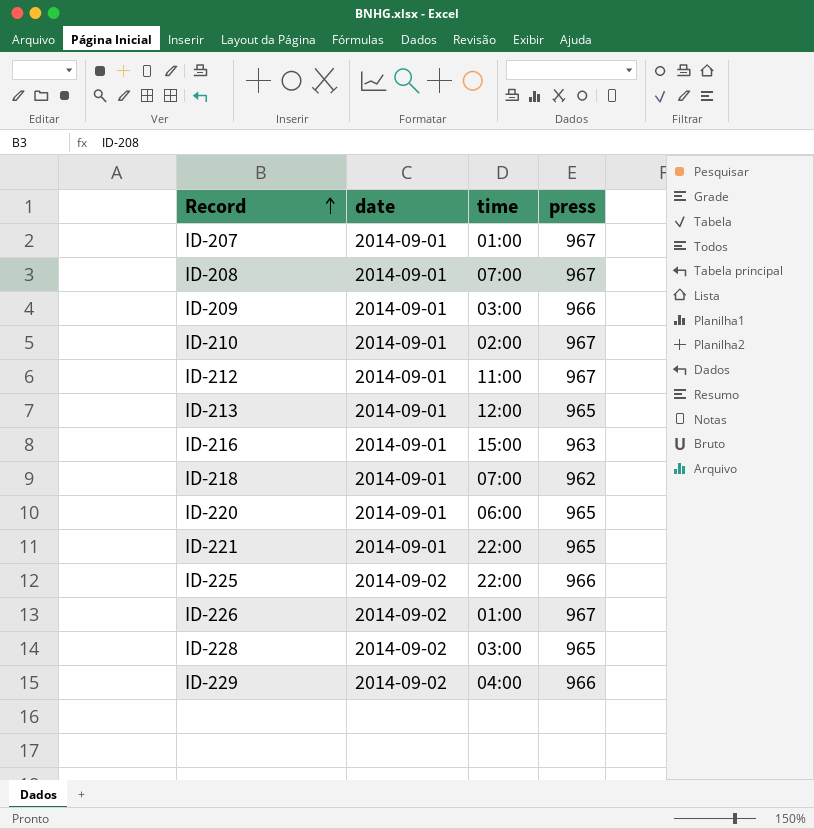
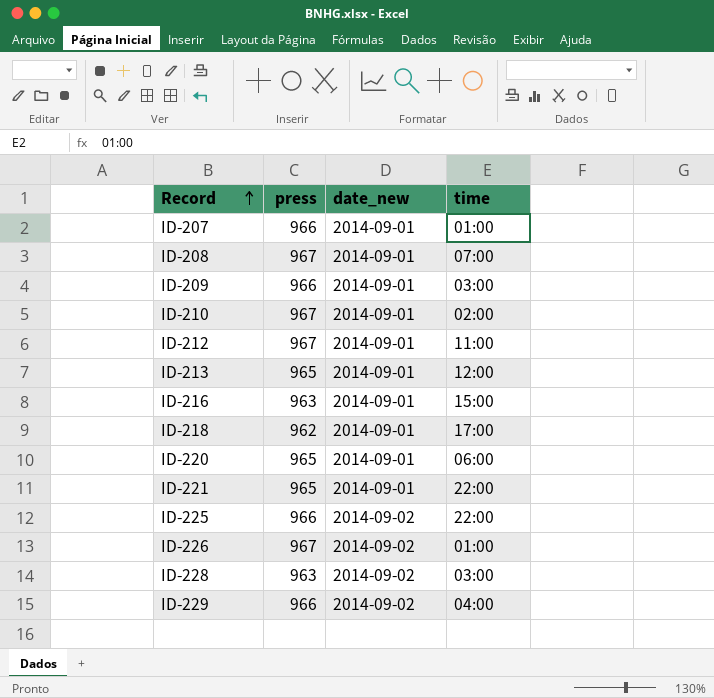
column press | position: 4 -> 2
column name: date -> date_new
ID-207 | press: 967 -> 966
ID-218 | time: 07:00 -> 17:00
ID-228 | press: 965 -> 963

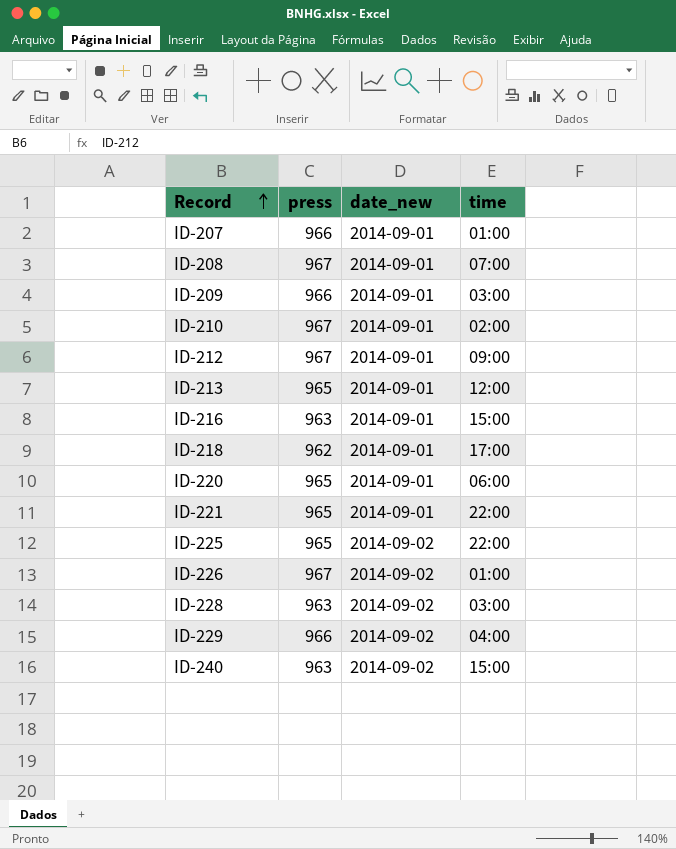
ID-212 | time: 11:00 -> 09:00
ID-225 | press: 966 -> 965
row ID-240: none -> 963 | 2014-09-02 | 15:00

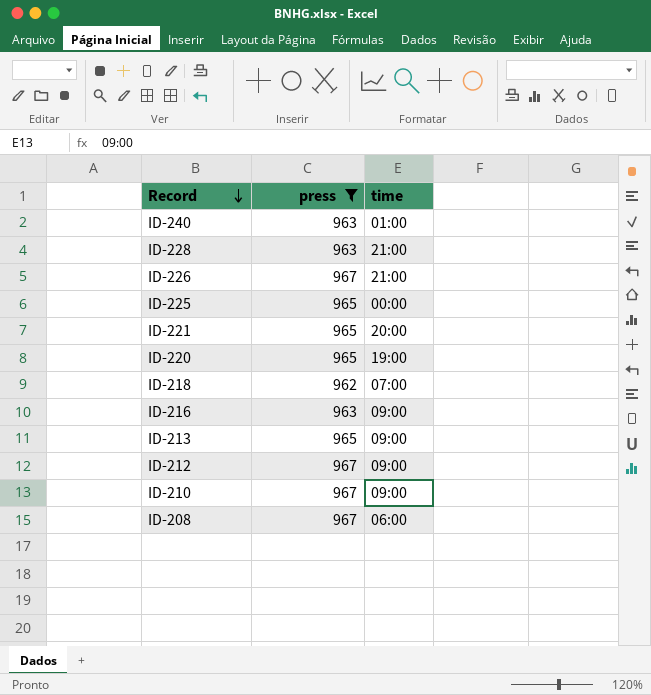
filter: none -> press != 966
row order: Record ascending -> Record descending
column date_new | position: 3 -> none
ID-240 | time: 15:00 -> 01:00
ID-228 | time: 03:00 -> 21:00
ID-226 | time: 01:00 -> 21:00
ID-225 | time: 22:00 -> 00:00
ID-221 | time: 22:00 -> 20:00
ID-220 | time: 06:00 -> 19:00
ID-218 | time: 17:00 -> 07:00
ID-216 | time: 15:00 -> 09:00
ID-213 | time: 12:00 -> 09:00
ID-210 | time: 02:00 -> 09:00
ID-208 | time: 07:00 -> 06:00

